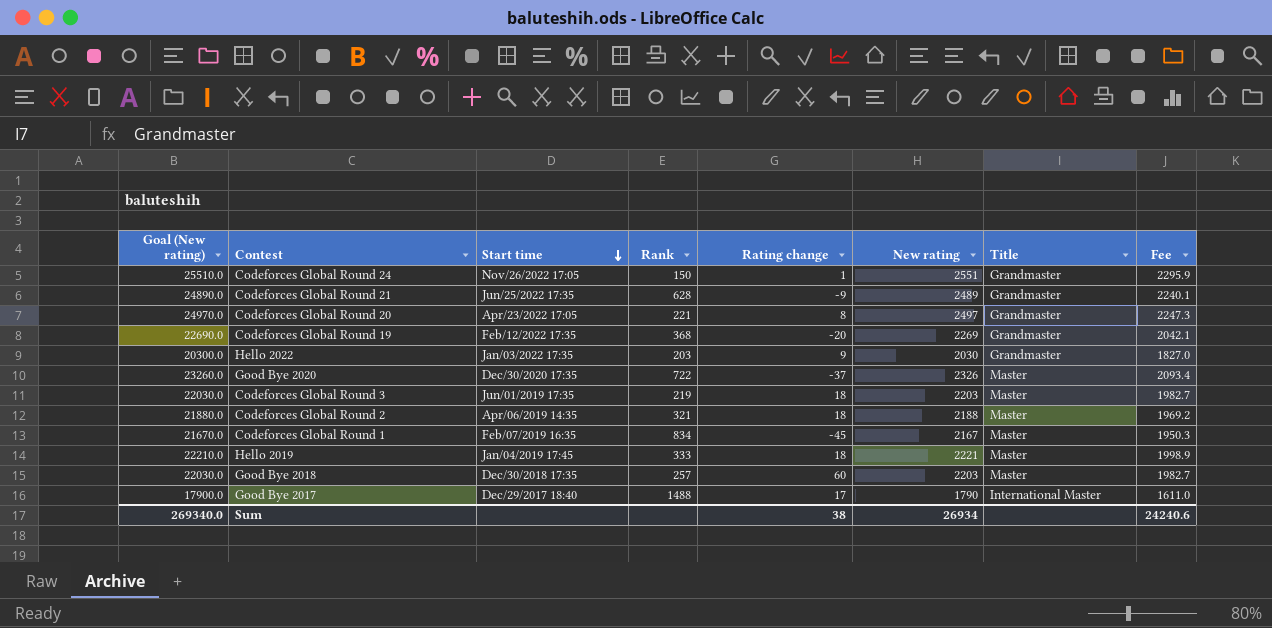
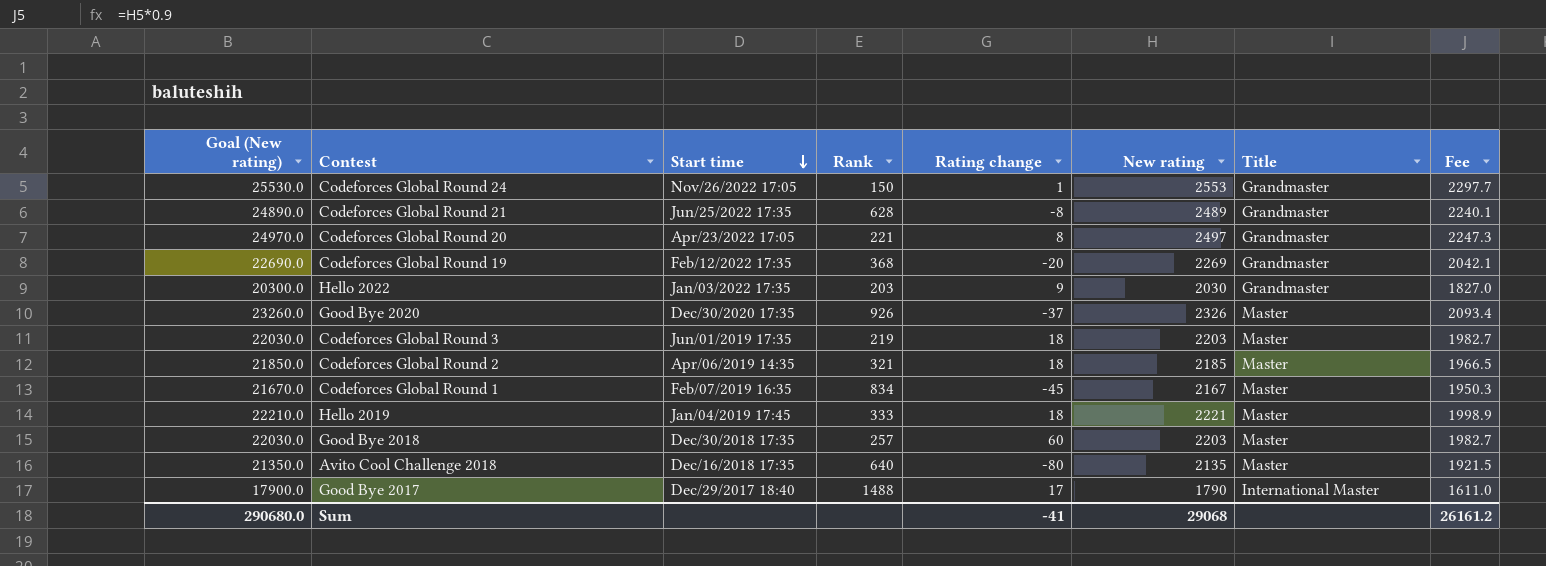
Codeforces Global Round 24 | Goal (New rating): 25510.0 -> 25530.0
Codeforces Global Round 24 | New rating: 2551 -> 2553
Codeforces Global Round 24 | Fee: 2295.9 -> 2297.7
Codeforces Global Round 21 | Rating change: -9 -> -8
Good Bye 2020 | Rank: 722 -> 926
Codeforces Global Round 2 | Goal (New rating): 21880.0 -> 21850.0
Codeforces Global Round 2 | New rating: 2188 -> 2185
Codeforces Global Round 2 | Fee: 1969.2 -> 1966.5
row Avito Cool Challenge 2018: none -> 21350.0 | Dec/16/2018 17:35 | 640 | -80 | 2135 | Master | 1921.5
Sum | Goal (New rating): 269340.0 -> 290680.0
Sum | Rating change: 38 -> -41
Sum | New rating: 26934 -> 29068
Sum | Fee: 24240.6 -> 26161.2

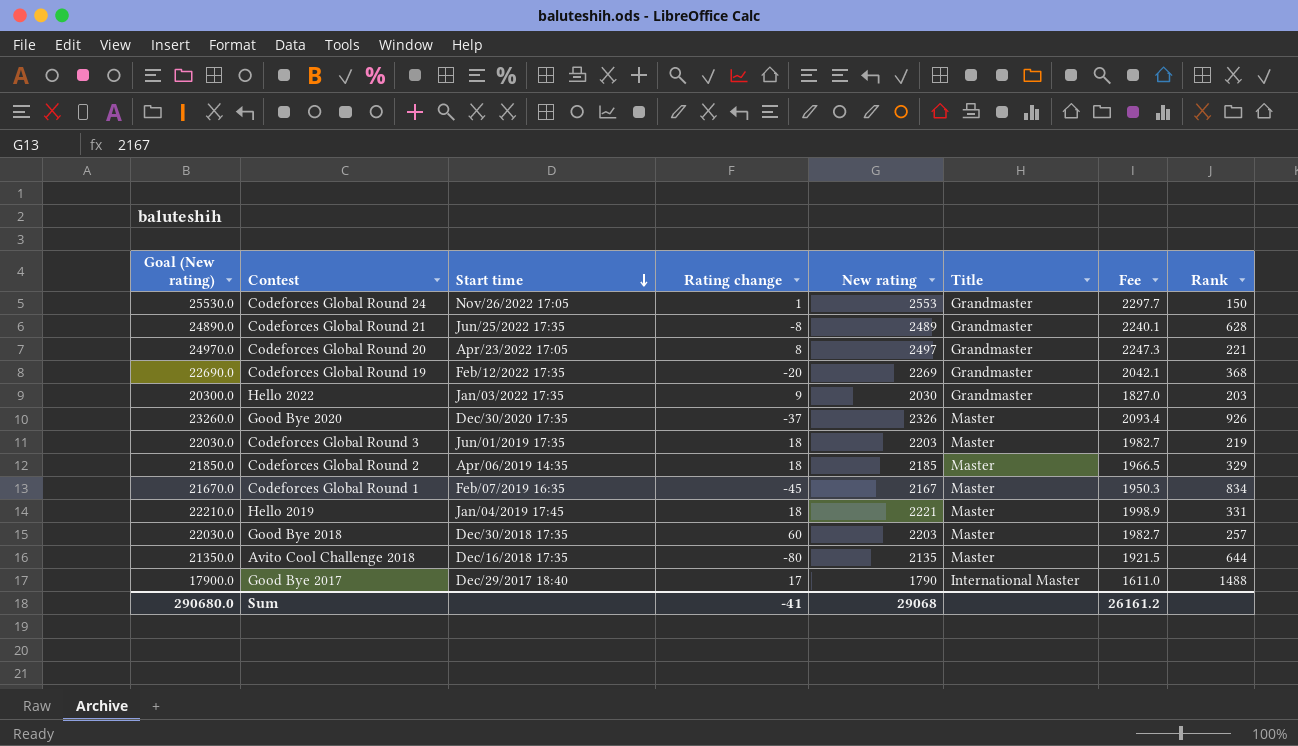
column Rank | position: 4 -> 8
Codeforces Global Round 2 | Rank: 321 -> 329
Hello 2019 | Rank: 333 -> 331
Avito Cool Challenge 2018 | Rank: 640 -> 644

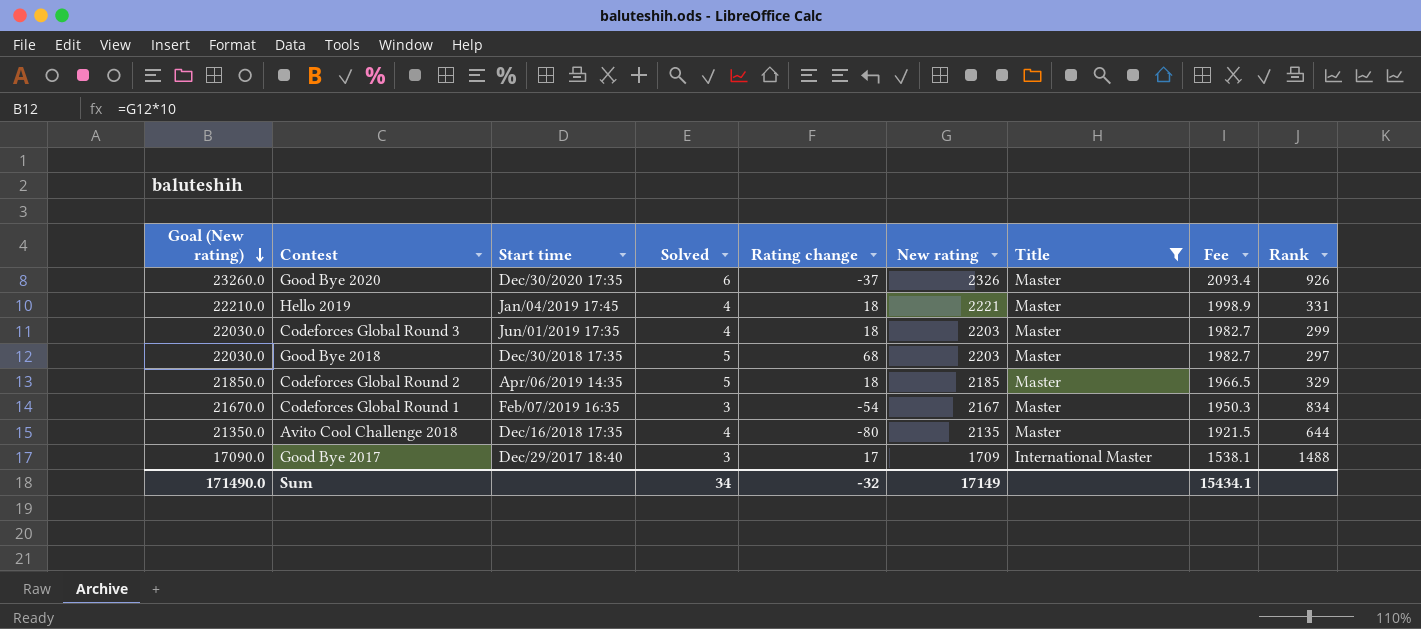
filter: none -> Title != Grandmaster
row order: Start time descending -> Goal (New rating) descending
column Solved | position: none -> 4
Codeforces Global Round 3 | Rank: 219 -> 299
Good Bye 2018 | Rating change: 60 -> 68
Good Bye 2018 | Rank: 257 -> 297
Codeforces Global Round 1 | Rating change: -45 -> -54
Good Bye 2017 | Goal (New rating): 17900.0 -> 17090.0
Good Bye 2017 | New rating: 1790 -> 1709
Good Bye 2017 | Fee: 1611.0 -> 1538.1
Sum | Goal (New rating): 290680.0 -> 171490.0
Sum | Rating change: -41 -> -32
Sum | New rating: 29068 -> 17149
Sum | Fee: 26161.2 -> 15434.1

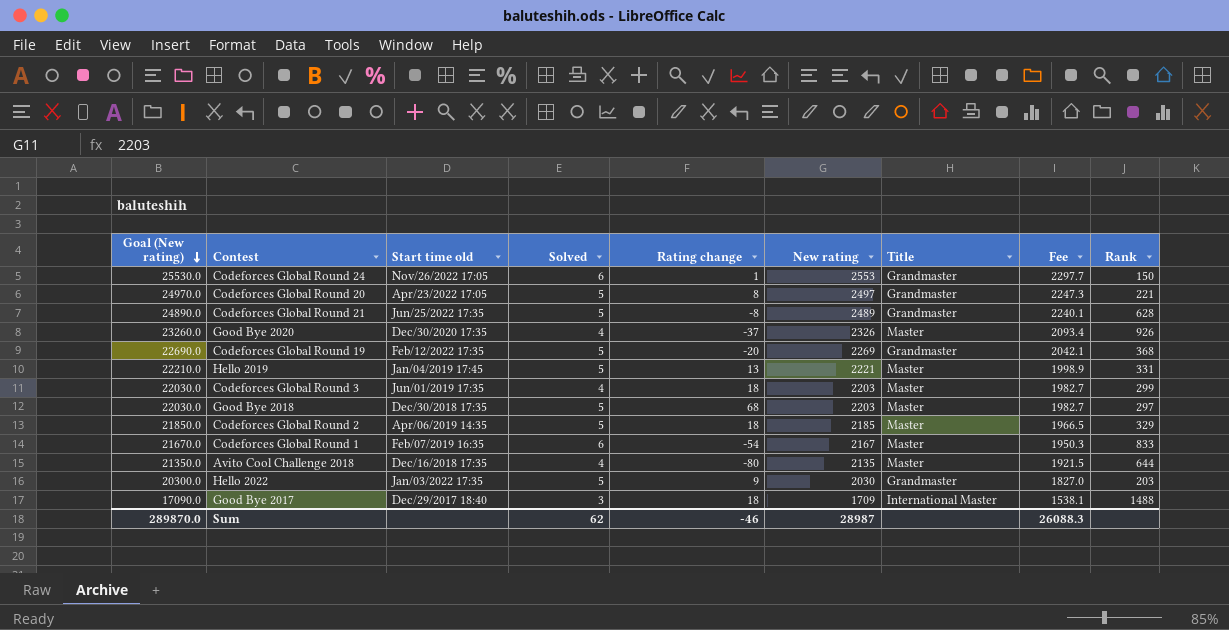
filter: Title != Grandmaster -> none
column name: Start time -> Start time old
Good Bye 2020 | Solved: 6 -> 4
Hello 2019 | Solved: 4 -> 5
Hello 2019 | Rating change: 18 -> 13
Codeforces Global Round 1 | Solved: 3 -> 6
Codeforces Global Round 1 | Rank: 834 -> 833
Good Bye 2017 | Rating change: 17 -> 18
Sum | Goal (New rating): 171490.0 -> 289870.0
Sum | Solved: 34 -> 62
Sum | Rating change: -32 -> -46
Sum | New rating: 17149 -> 28987
Sum | Fee: 15434.1 -> 26088.3

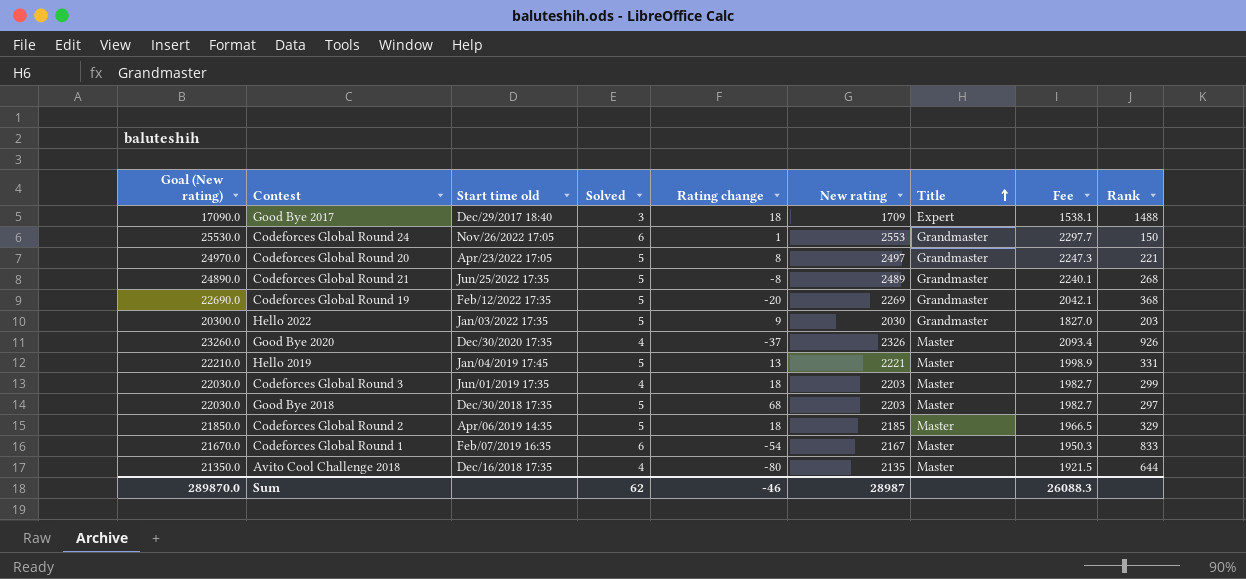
row order: Goal (New rating) descending -> Title ascending
Good Bye 2017 | Title: International Master -> Expert
Codeforces Global Round 21 | Rank: 628 -> 268

